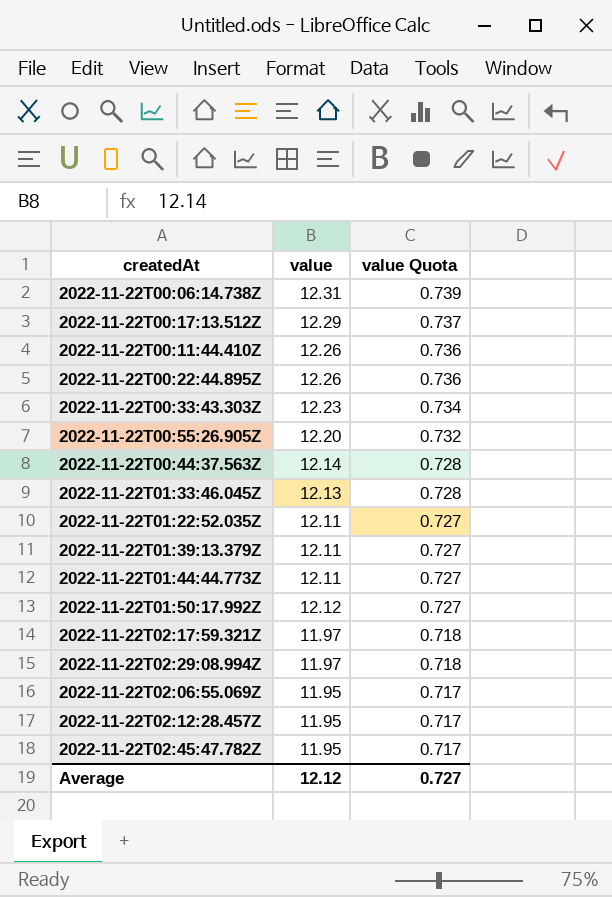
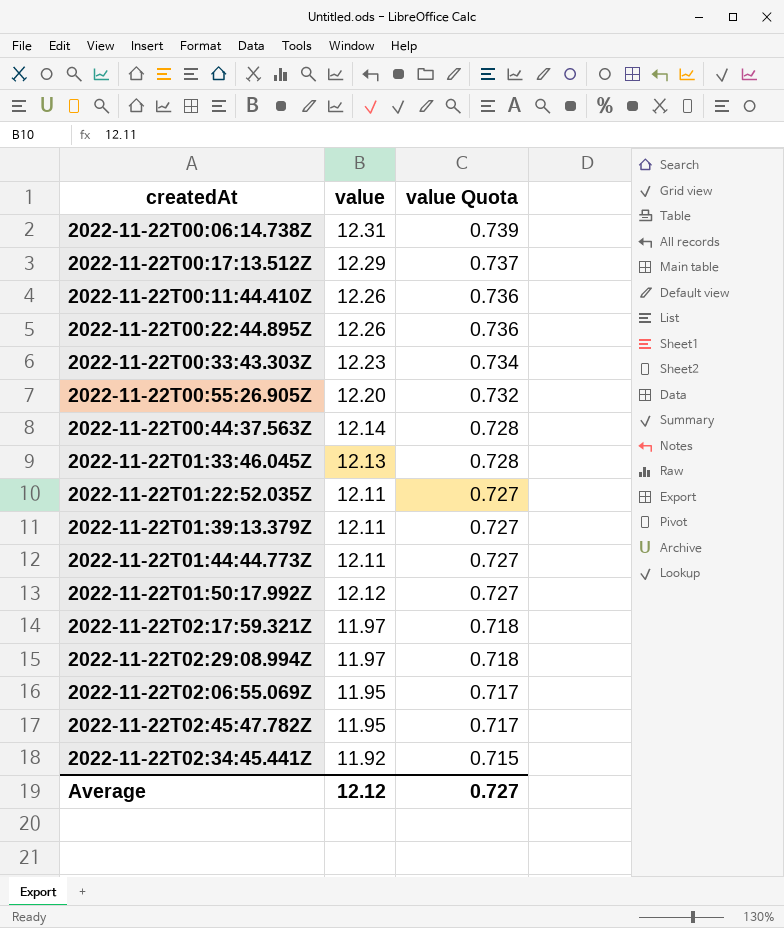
row 2022-11-22T02:12:28.457Z: 11.95 | 0.717 -> none
row 2022-11-22T02:34:45.441Z: none -> 11.92 | 0.715

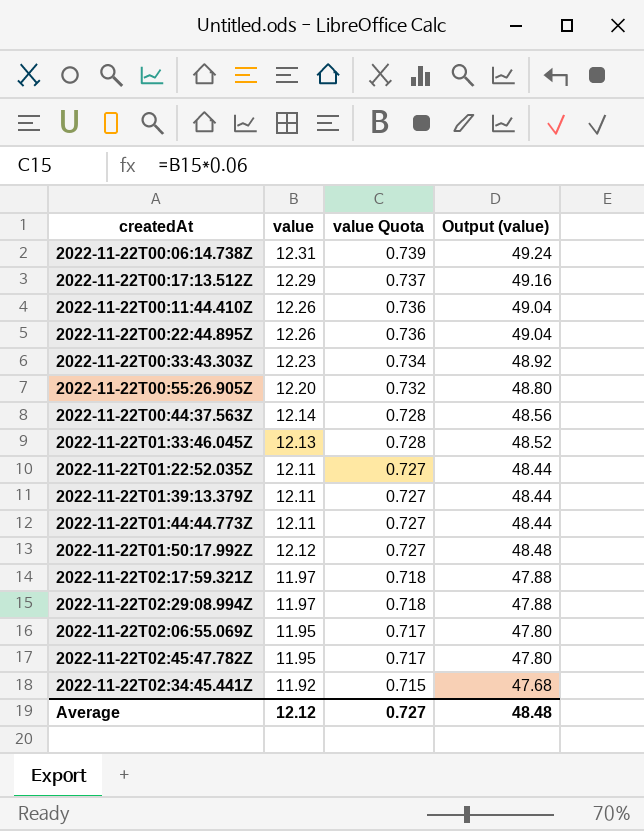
column Output (value) | formula: none -> [value] * 4

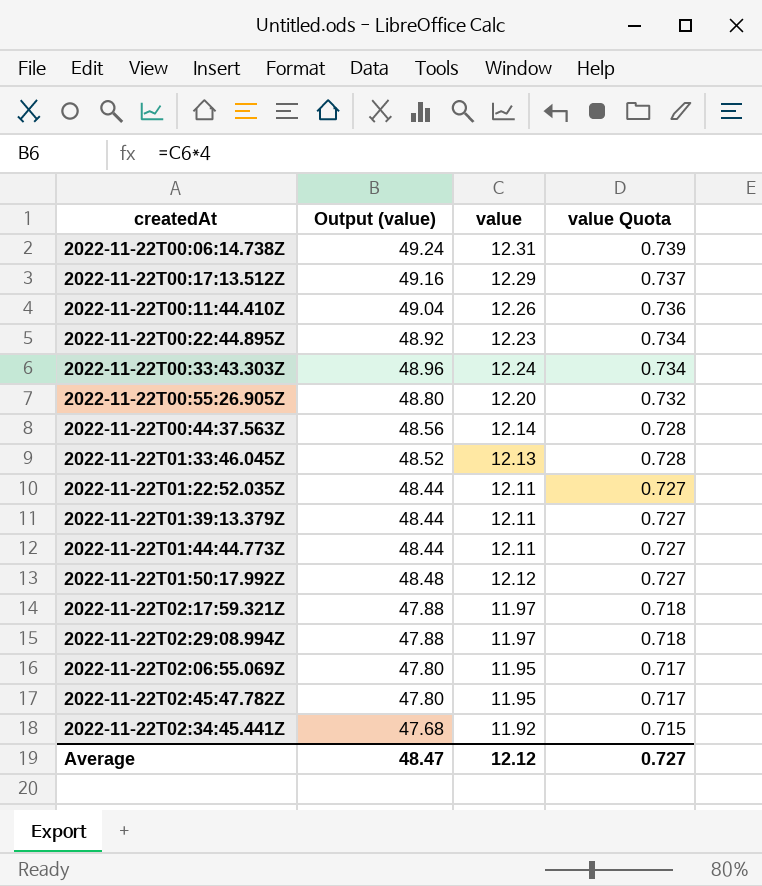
column Output (value) | position: 4 -> 2
2022-11-22T00:22:44.895Z | Output (value): 49.04 -> 48.92
2022-11-22T00:22:44.895Z | value: 12.26 -> 12.23
2022-11-22T00:22:44.895Z | value Quota: 0.736 -> 0.734
2022-11-22T00:33:43.303Z | Output (value): 48.92 -> 48.96
2022-11-22T00:33:43.303Z | value: 12.23 -> 12.24
Average | Output (value): 48.48 -> 48.47

